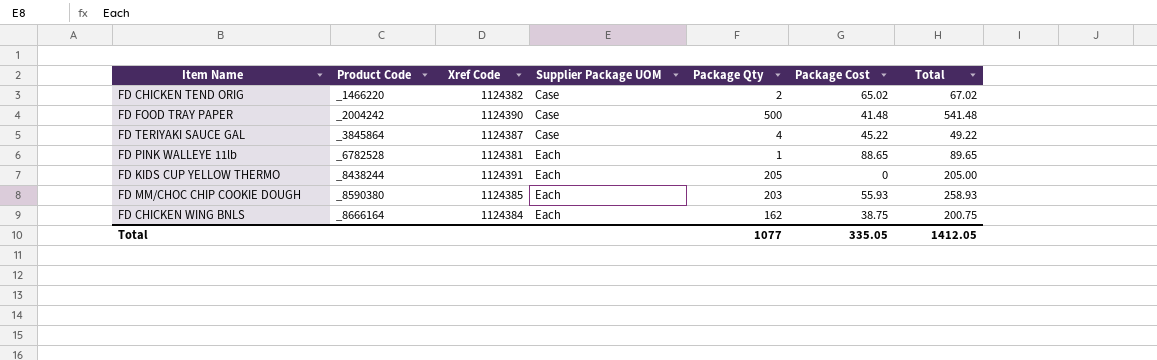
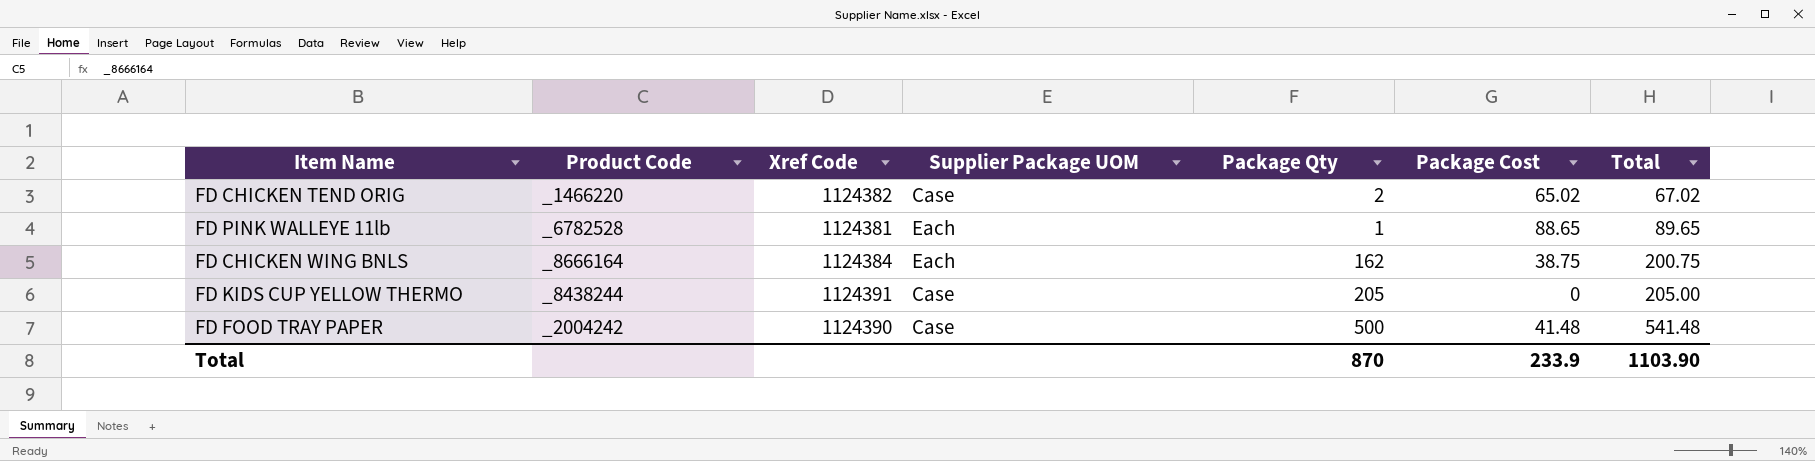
row order: Product Code ascending -> Total ascending
row FD TERIYAKI SAUCE GAL: _3845864 | 1124387 | Case | 4 | 45.22 | 49.22 -> none
row FD MM/CHOC CHIP COOKIE DOUGH: _8590380 | 1124385 | Each | 203 | 55.93 | 258.93 -> none
FD KIDS CUP YELLOW THERMO | Supplier Package UOM: Each -> Case
Total | Package Qty: 1077 -> 870
Total | Package Cost: 335.05 -> 233.9
Total | Total: 1412.05 -> 1103.90

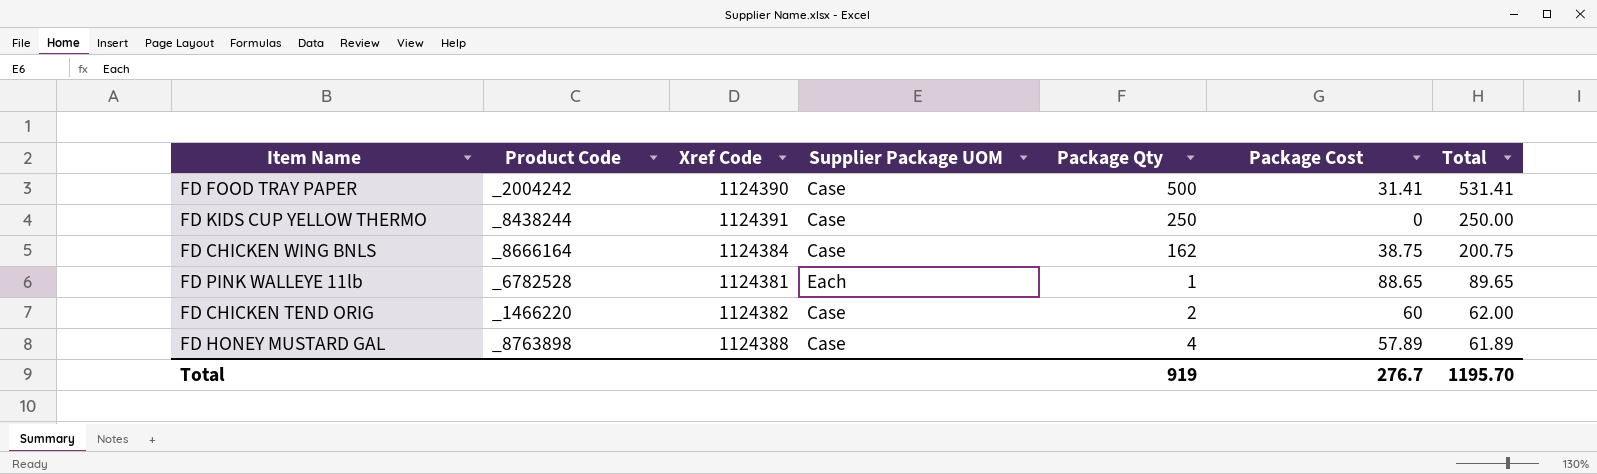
row order: Total ascending -> Total descending
FD FOOD TRAY PAPER | Package Cost: 41.48 -> 31.41
FD FOOD TRAY PAPER | Total: 541.48 -> 531.41
FD KIDS CUP YELLOW THERMO | Package Qty: 205 -> 250
FD KIDS CUP YELLOW THERMO | Total: 205.00 -> 250.00
FD CHICKEN WING BNLS | Supplier Package UOM: Each -> Case
FD CHICKEN TEND ORIG | Package Cost: 65.02 -> 60
FD CHICKEN TEND ORIG | Total: 67.02 -> 62.00
row FD HONEY MUSTARD GAL: none -> _8763898 | 1124388 | Case | 4 | 57.89 | 61.89
Total | Package Qty: 870 -> 919
Total | Package Cost: 233.9 -> 276.7
Total | Total: 1103.90 -> 1195.70

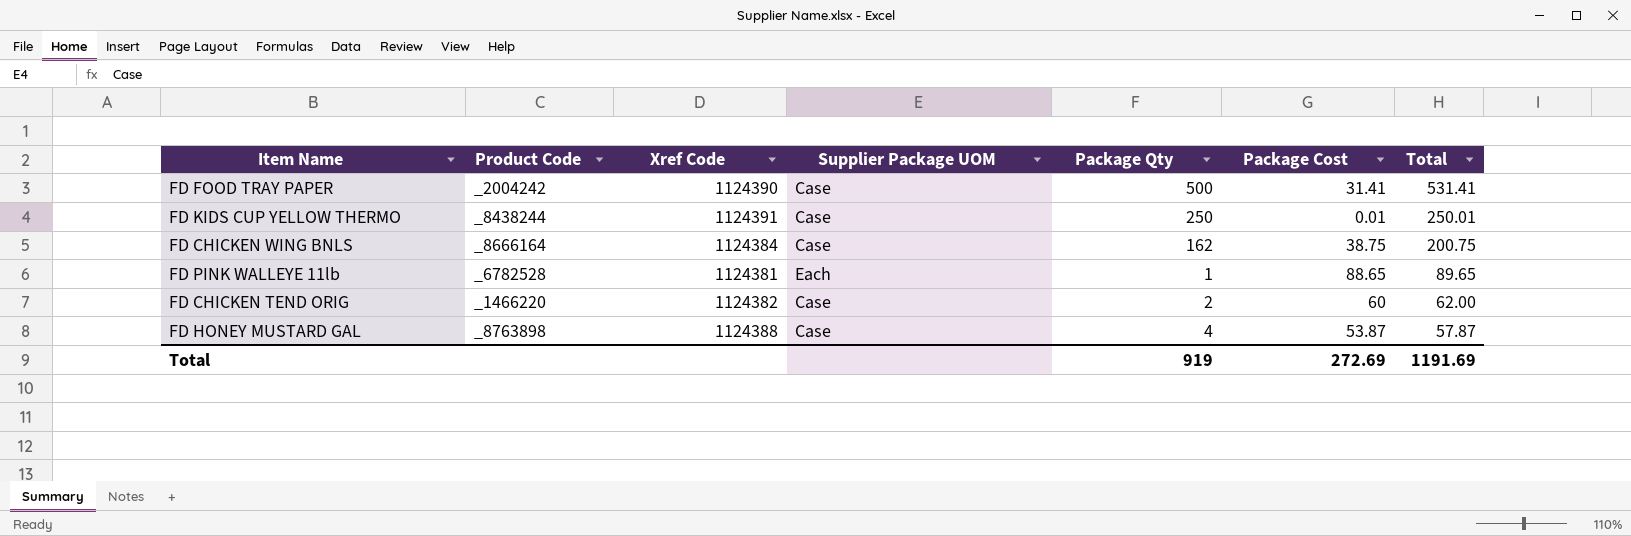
FD KIDS CUP YELLOW THERMO | Package Cost: 0 -> 0.01
FD KIDS CUP YELLOW THERMO | Total: 250.00 -> 250.01
FD HONEY MUSTARD GAL | Package Cost: 57.89 -> 53.87
FD HONEY MUSTARD GAL | Total: 61.89 -> 57.87
Total | Package Cost: 276.7 -> 272.69
Total | Total: 1195.70 -> 1191.69

